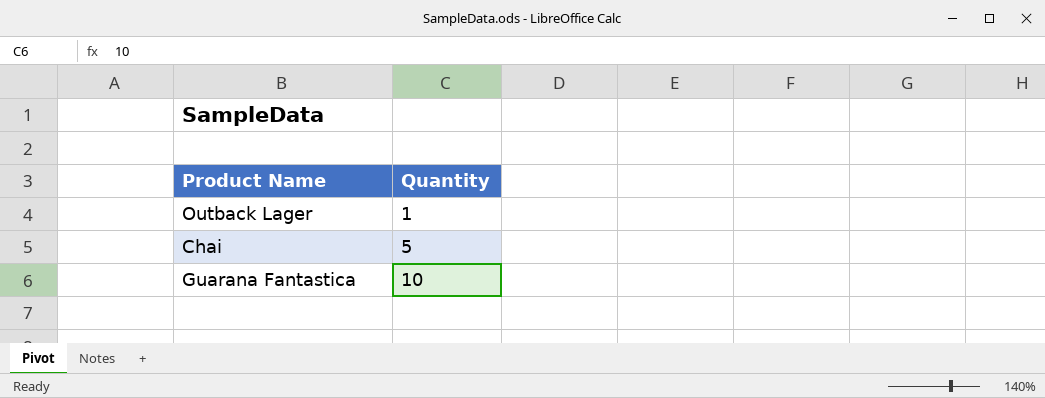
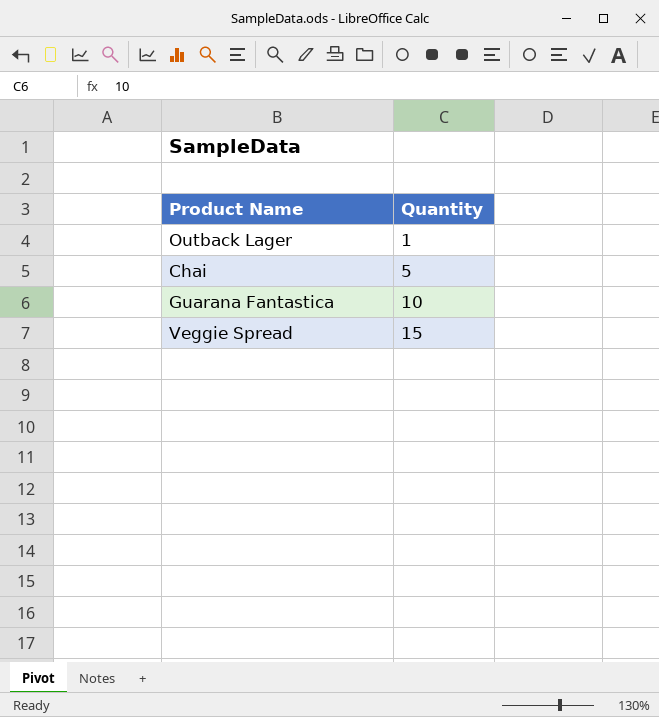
row Veggie Spread: none -> 15

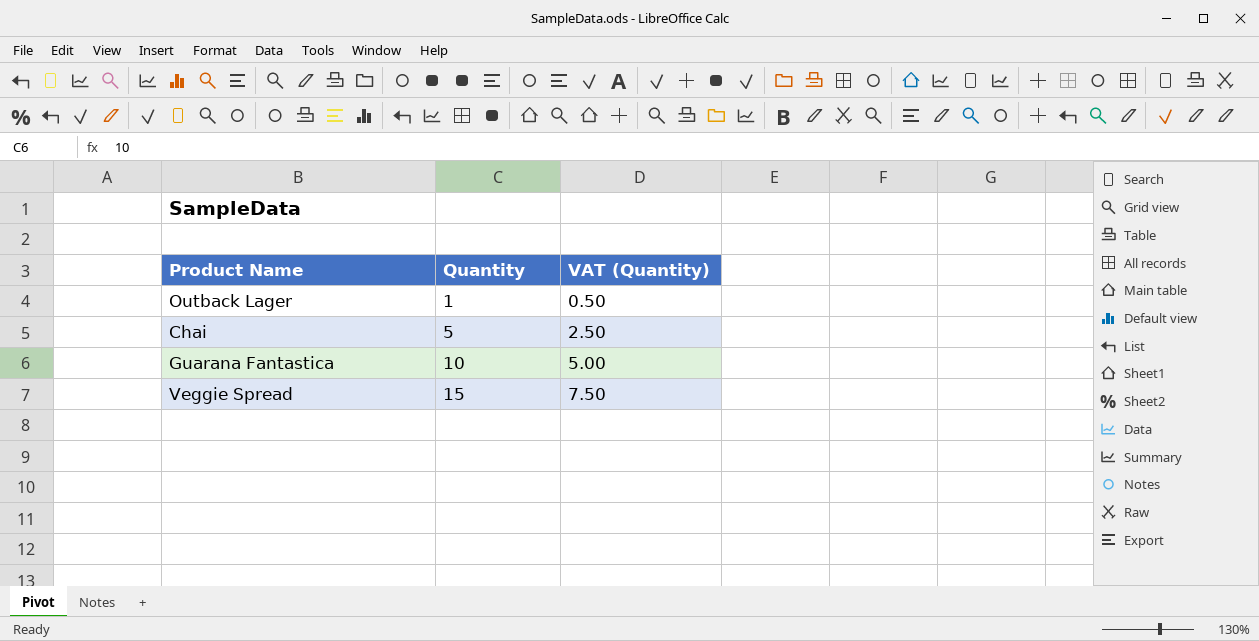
column VAT (Quantity) | formula: none -> [Quantity] * 0.5

